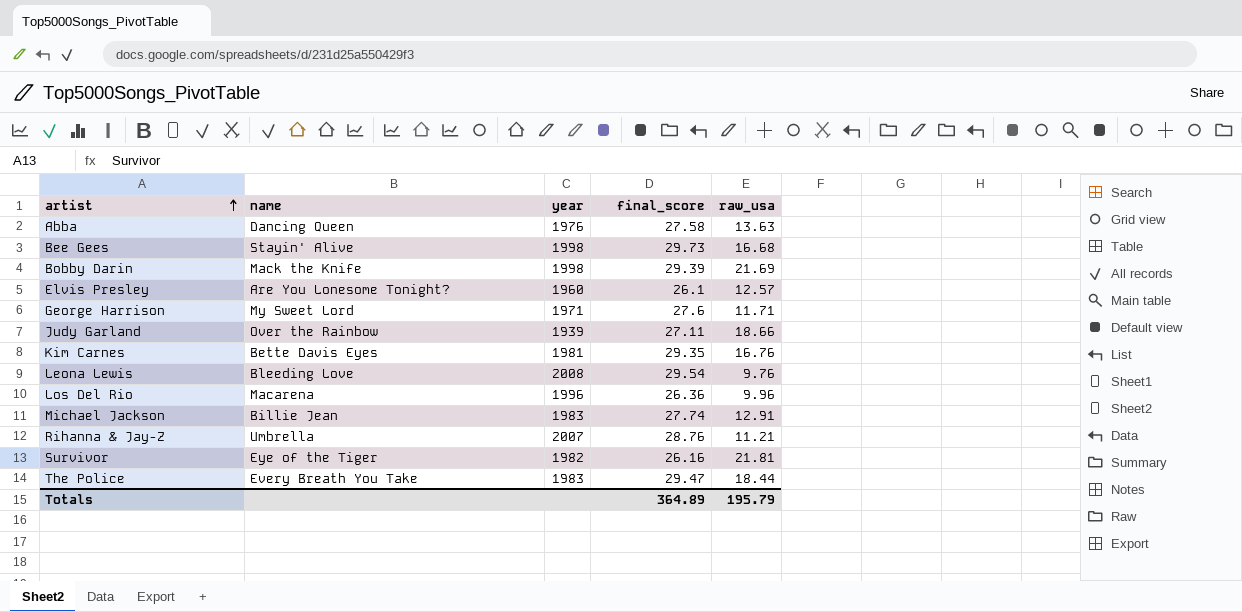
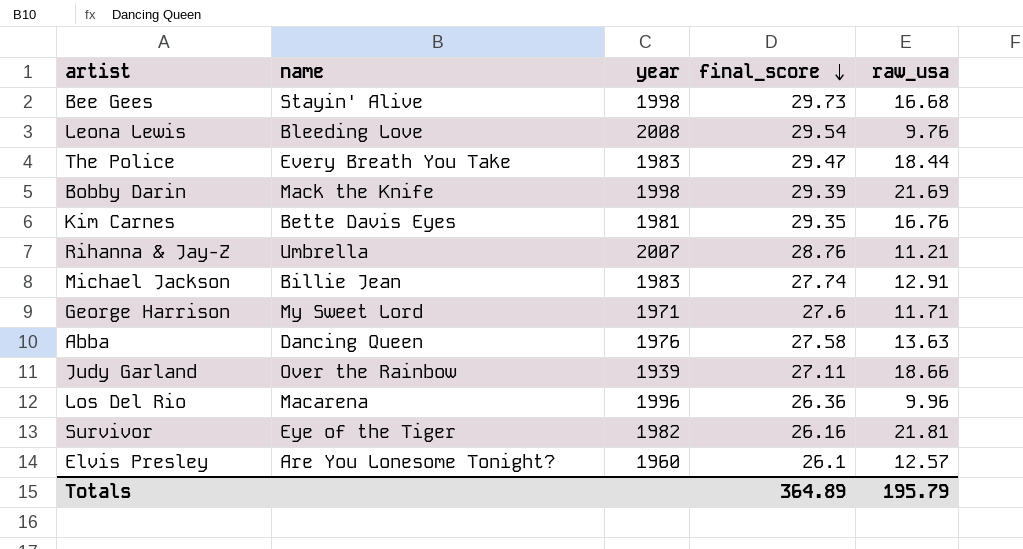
row order: artist ascending -> final_score descending

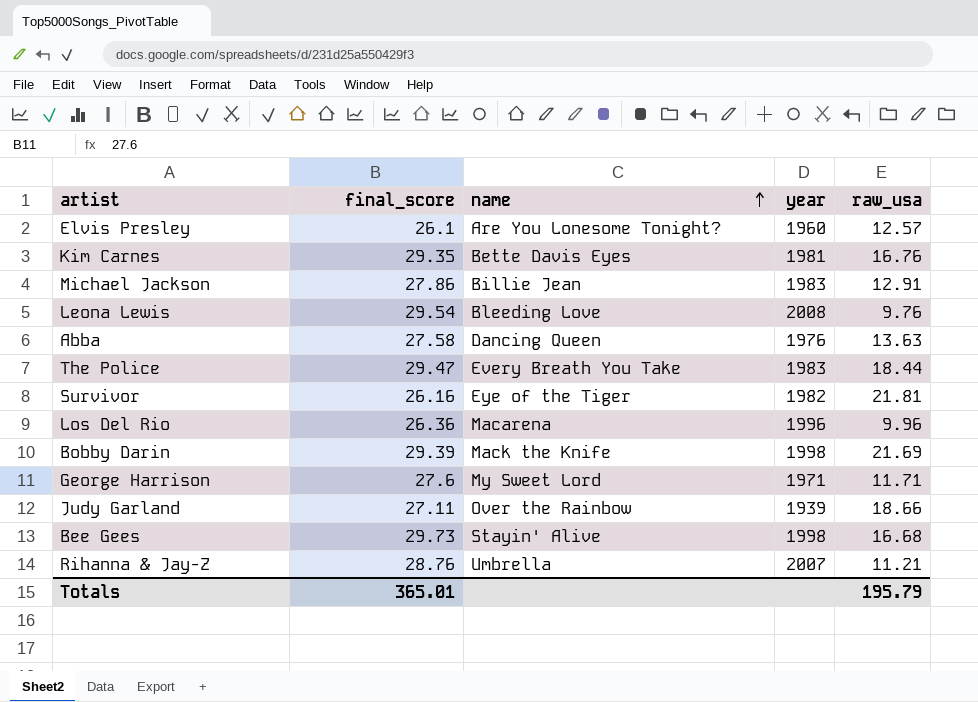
row order: final_score descending -> name ascending
column final_score | position: 4 -> 2
Michael Jackson | final_score: 27.74 -> 27.86
Totals | final_score: 364.89 -> 365.01

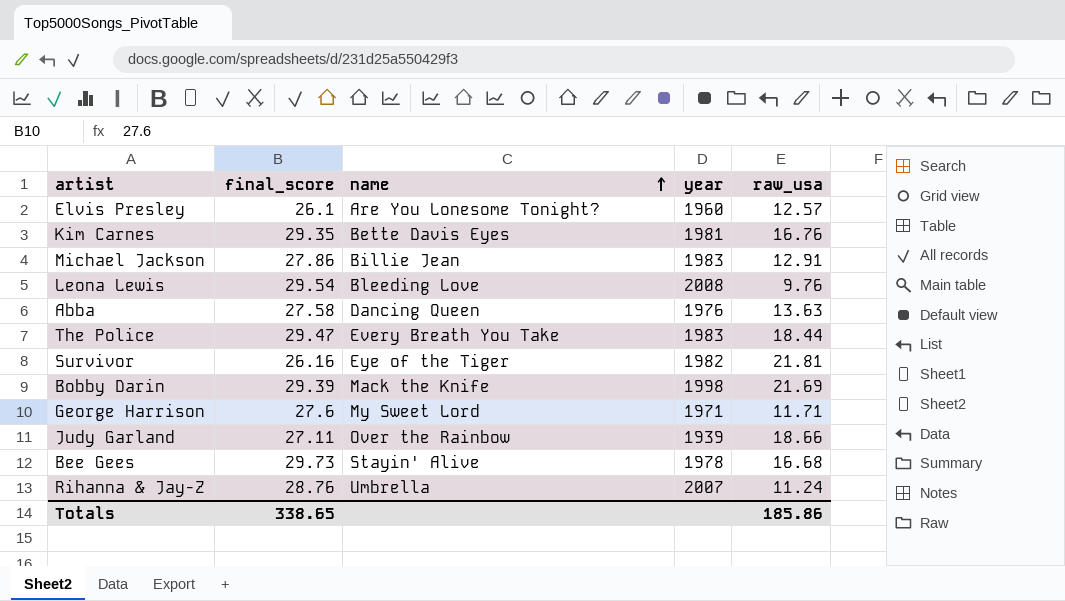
row Los Del Rio: 26.36 | Macarena | 1996 | 9.96 -> none
Bee Gees | year: 1998 -> 1978
Rihanna & Jay-Z | raw_usa: 11.21 -> 11.24
Totals | final_score: 365.01 -> 338.65
Totals | raw_usa: 195.79 -> 185.86

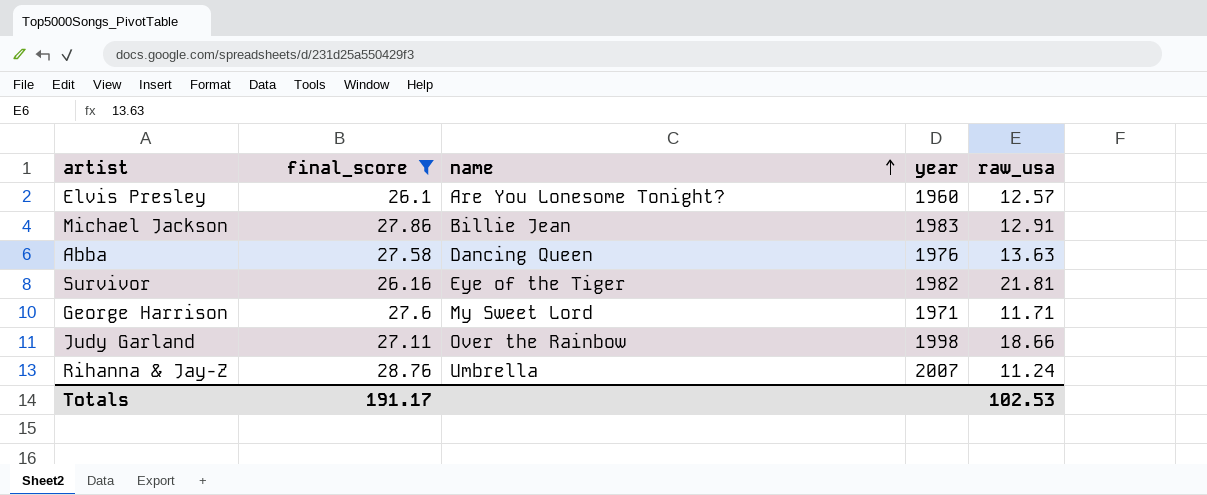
filter: none -> final_score <= 28.76
Judy Garland | year: 1939 -> 1998
Totals | final_score: 338.65 -> 191.17
Totals | raw_usa: 185.86 -> 102.53

